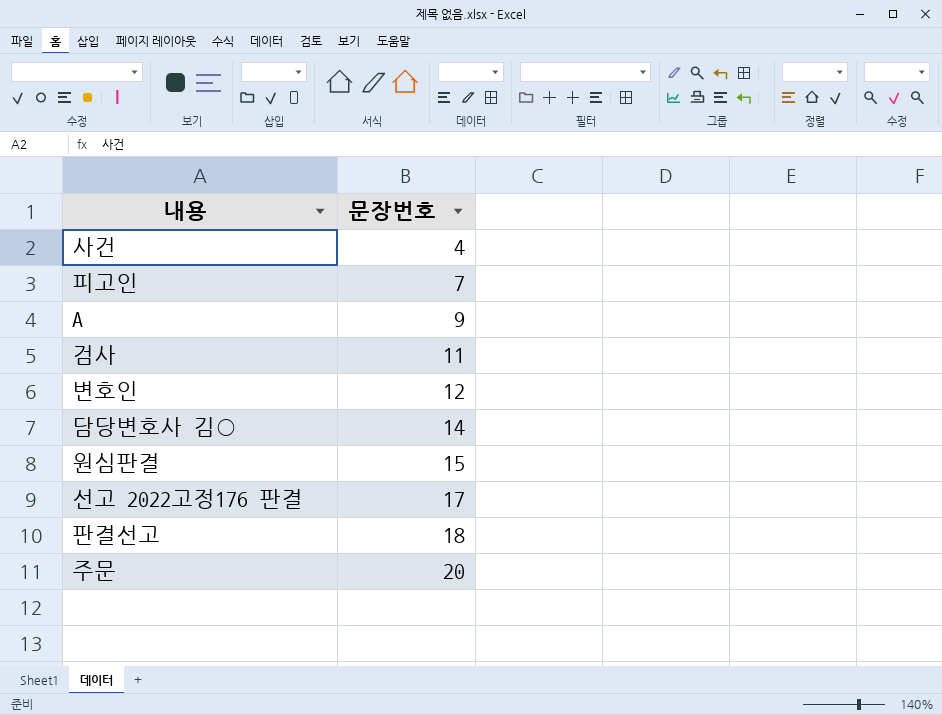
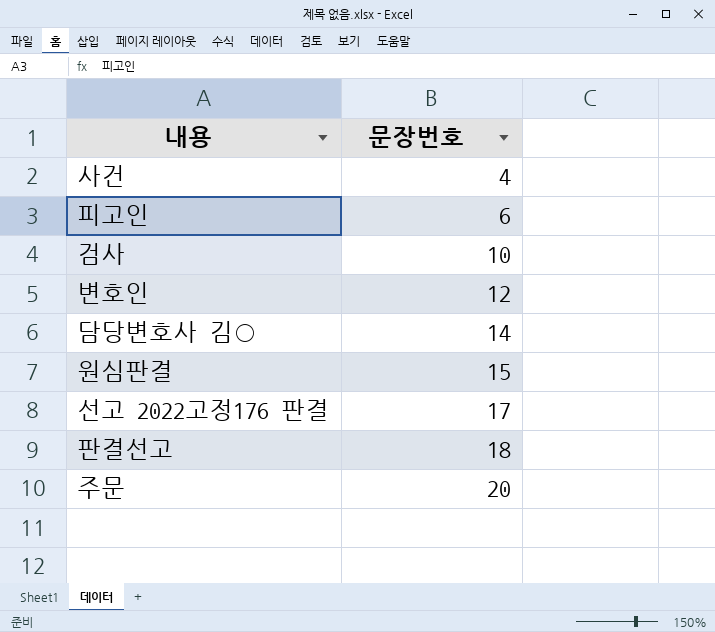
row A: 9 -> none
피고인 | 문장번호: 7 -> 6
검사 | 문장번호: 11 -> 10

